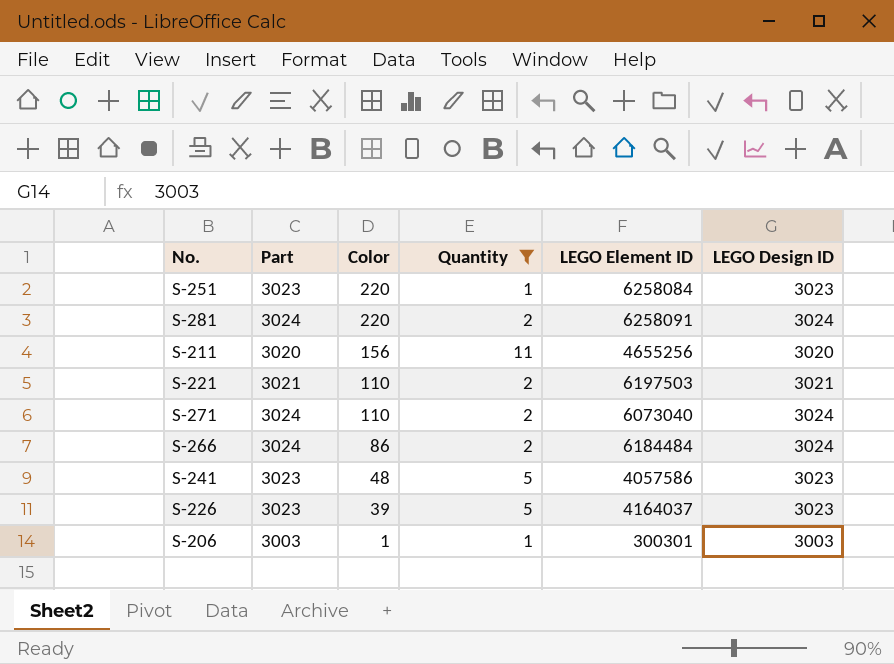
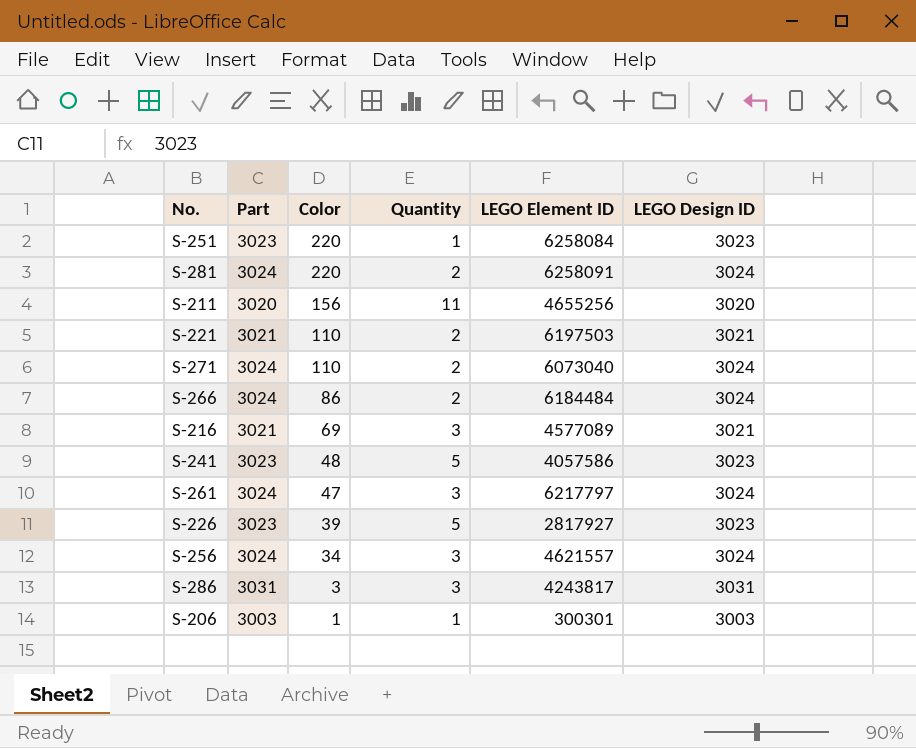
filter: Quantity != 3 -> none
S-226 | LEGO Element ID: 4164037 -> 2817927

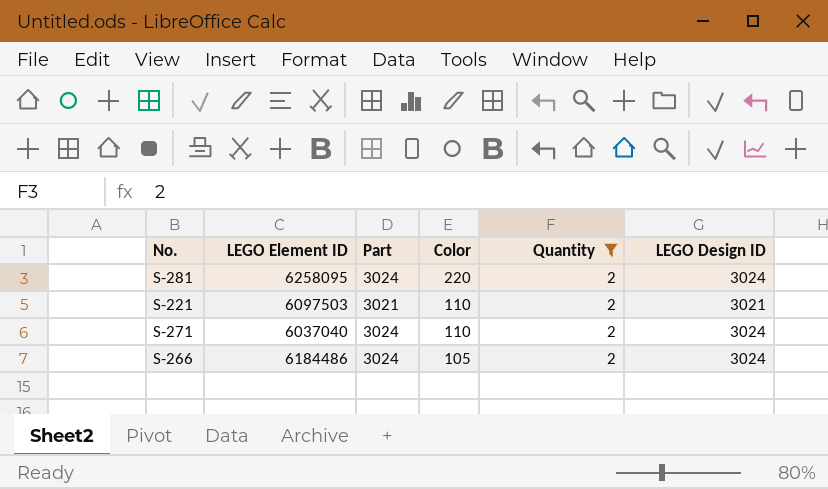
filter: none -> Quantity = 2
column LEGO Element ID | position: 5 -> 2
S-281 | LEGO Element ID: 6258091 -> 6258095
S-221 | LEGO Element ID: 6197503 -> 6097503
S-271 | LEGO Element ID: 6073040 -> 6037040
S-266 | LEGO Element ID: 6184484 -> 6184486
S-266 | Color: 86 -> 105

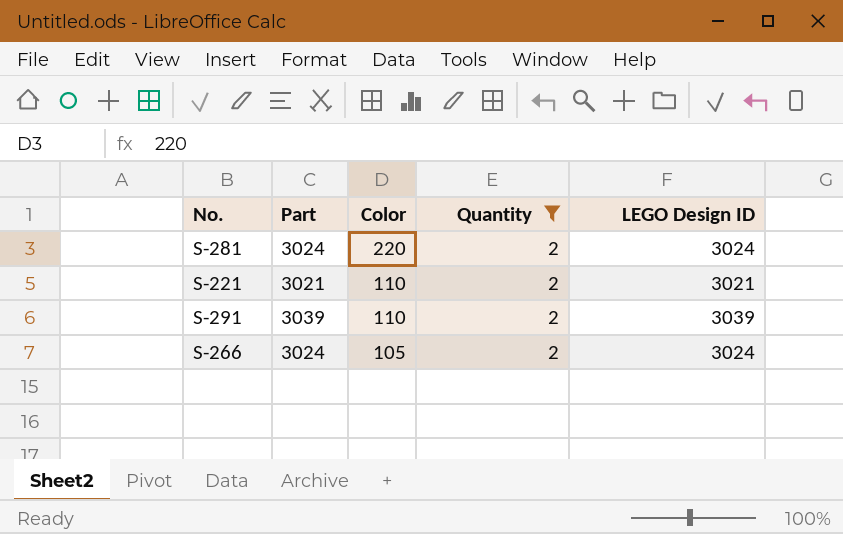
column LEGO Element ID | position: 2 -> none
row S-271: 6037040 | 3024 | 110 | 2 | 3024 -> none
row S-291: none -> 3039 | 110 | 2 | 3039

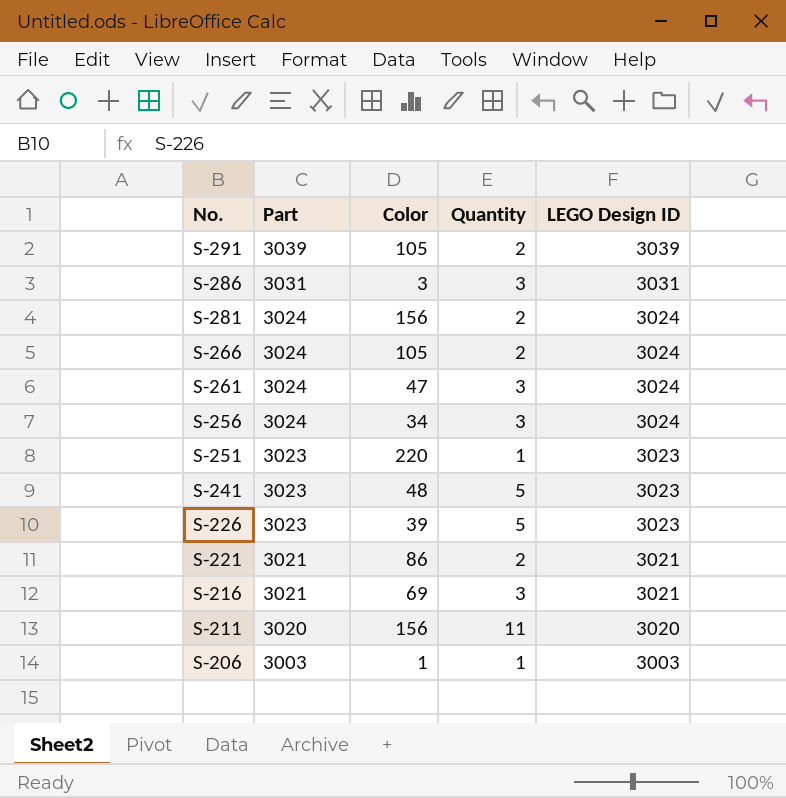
filter: Quantity = 2 -> none
row order: Color descending -> No. descending
S-291 | Color: 110 -> 105
S-281 | Color: 220 -> 156
S-221 | Color: 110 -> 86

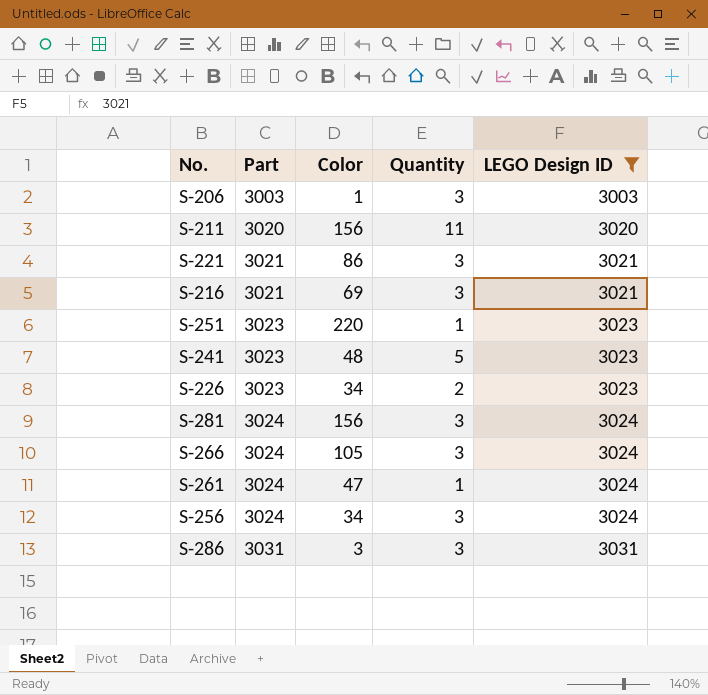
filter: none -> LEGO Design ID != 3039
row order: No. descending -> Part ascending
S-206 | Quantity: 1 -> 3
S-221 | Quantity: 2 -> 3
S-226 | Color: 39 -> 34
S-226 | Quantity: 5 -> 2
S-281 | Quantity: 2 -> 3
S-266 | Quantity: 2 -> 3
S-261 | Quantity: 3 -> 1

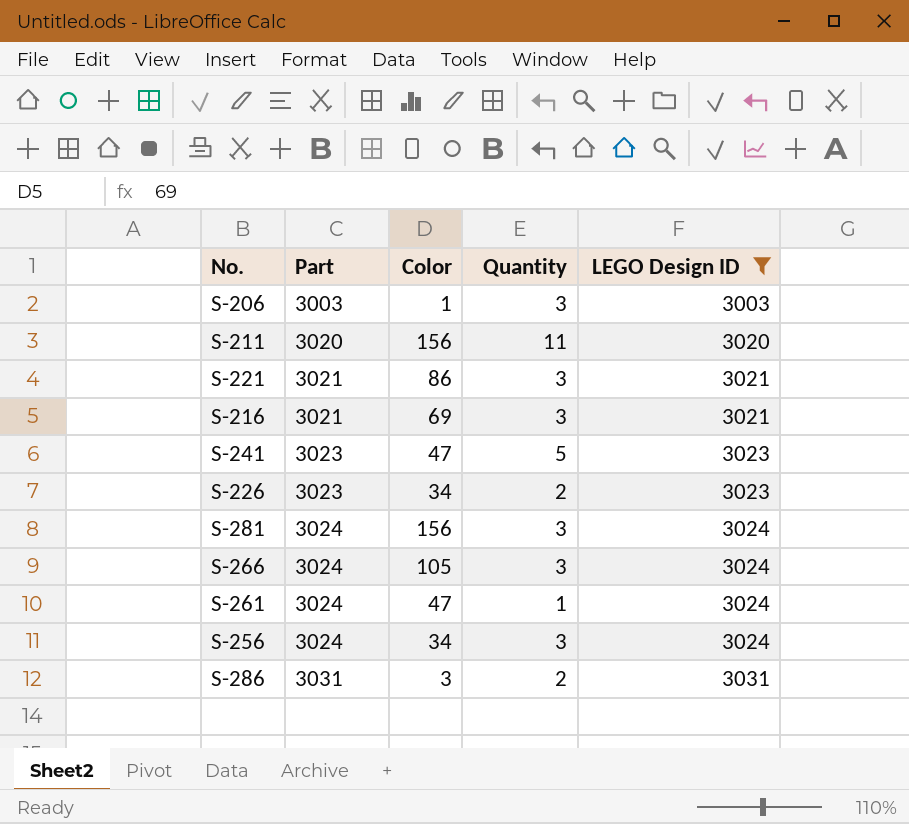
row S-251: 3023 | 220 | 1 | 3023 -> none
S-241 | Color: 48 -> 47
S-286 | Quantity: 3 -> 2

